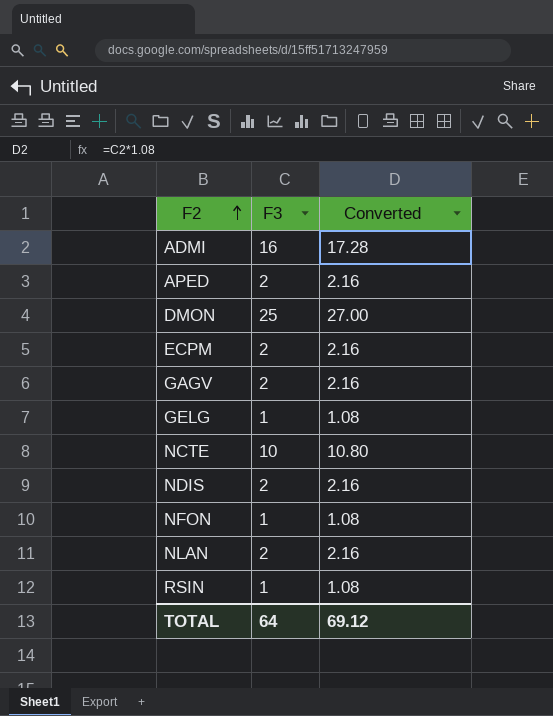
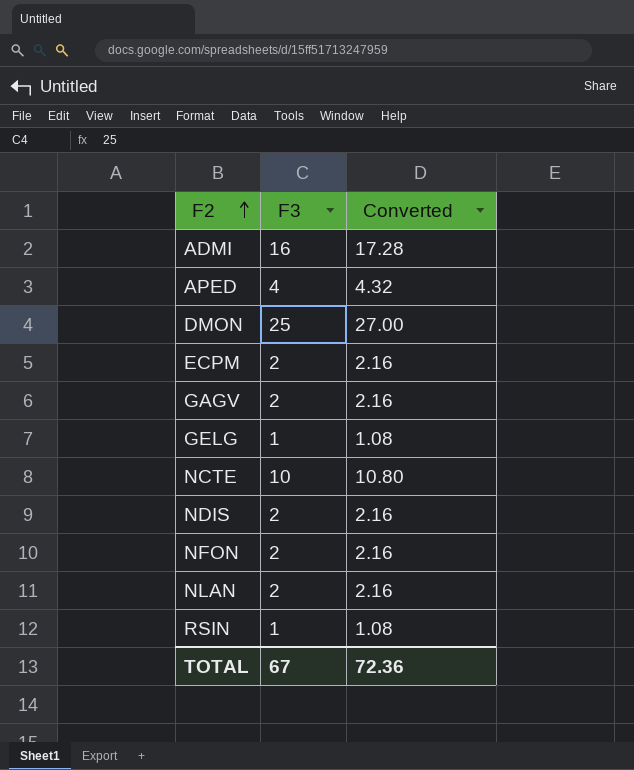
APED | F3: 2 -> 4
APED | Converted: 2.16 -> 4.32
NFON | F3: 1 -> 2
NFON | Converted: 1.08 -> 2.16
TOTAL | F3: 64 -> 67
TOTAL | Converted: 69.12 -> 72.36

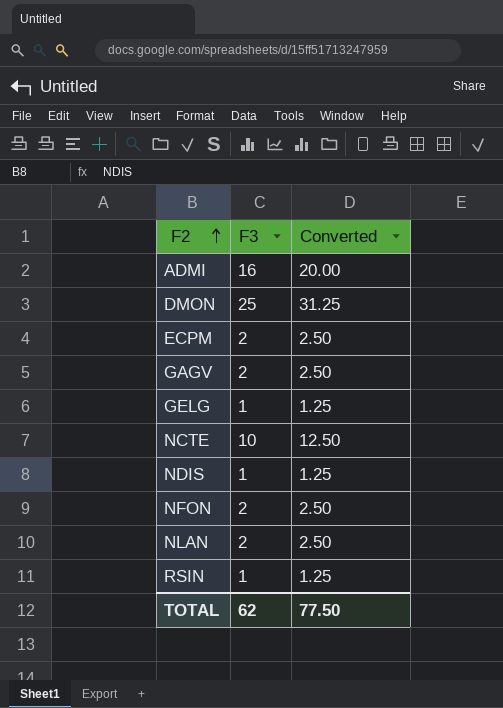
column Converted | formula: [F3] * 1.08 -> [F3] * 1.25
row APED: 4 | 4.32 -> none
NDIS | F3: 2 -> 1
TOTAL | F3: 67 -> 62
TOTAL | Converted: 72.36 -> 77.50

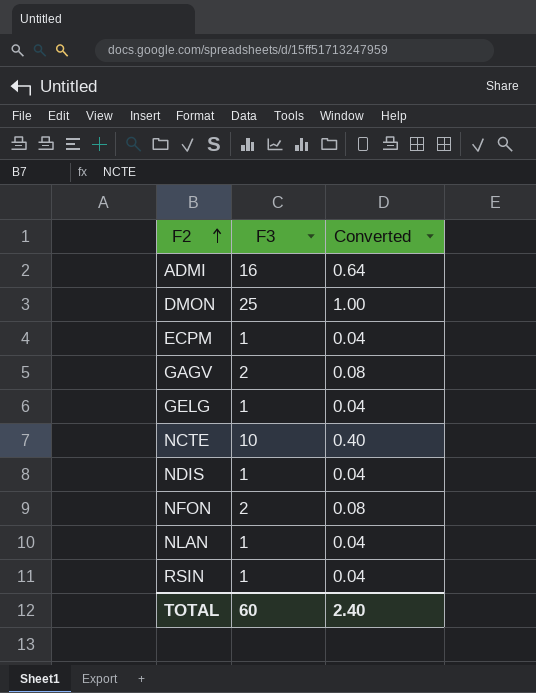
column Converted | formula: [F3] * 1.25 -> [F3] * 0.04
ECPM | F3: 2 -> 1
NLAN | F3: 2 -> 1
TOTAL | F3: 62 -> 60
TOTAL | Converted: 77.50 -> 2.40

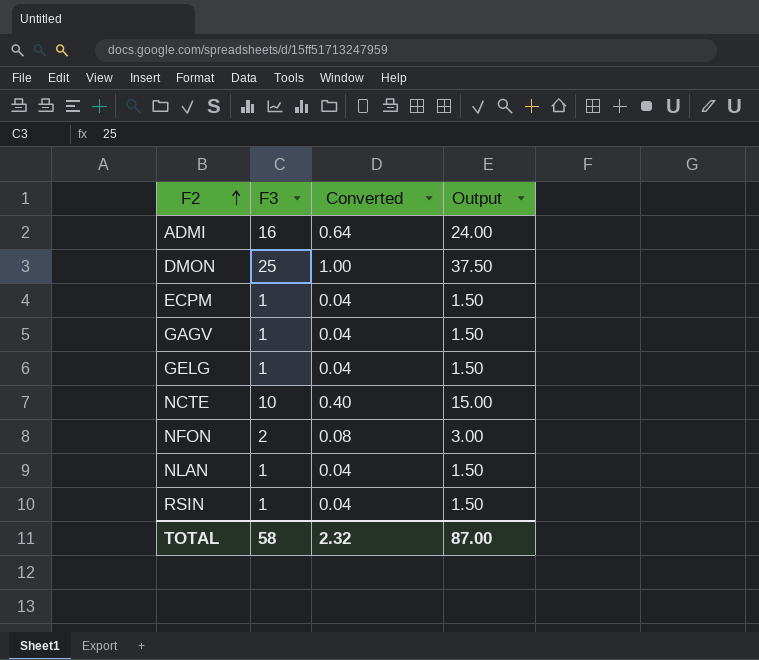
column Output | formula: none -> [F3] * 1.5
row NDIS: 1 | 0.04 -> none
GAGV | F3: 2 -> 1
GAGV | Converted: 0.08 -> 0.04
TOTAL | F3: 60 -> 58
TOTAL | Converted: 2.40 -> 2.32

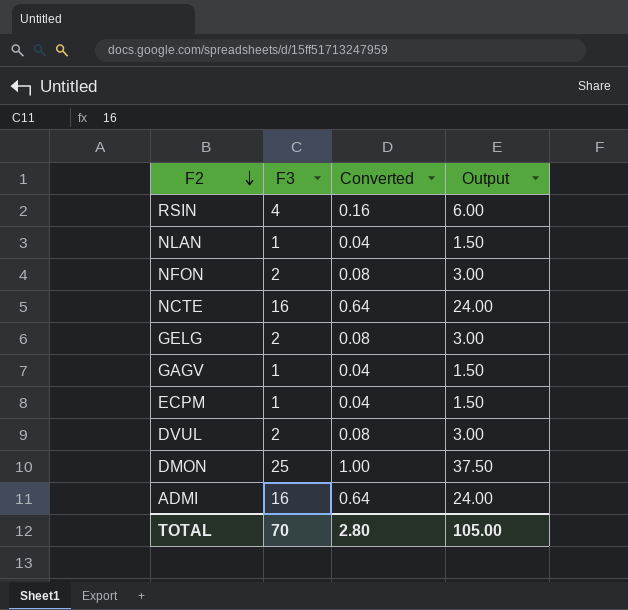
row order: F2 ascending -> F2 descending
RSIN | F3: 1 -> 4
RSIN | Converted: 0.04 -> 0.16
RSIN | Output: 1.50 -> 6.00
NCTE | F3: 10 -> 16
NCTE | Converted: 0.40 -> 0.64
NCTE | Output: 15.00 -> 24.00
GELG | F3: 1 -> 2
GELG | Converted: 0.04 -> 0.08
GELG | Output: 1.50 -> 3.00
row DVUL: none -> 2 | 0.08 | 3.00
TOTAL | F3: 58 -> 70
TOTAL | Converted: 2.32 -> 2.80
TOTAL | Output: 87.00 -> 105.00

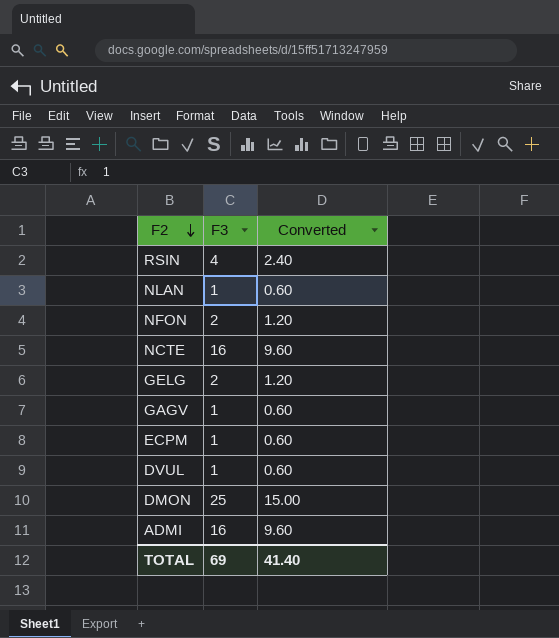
column Output | formula: [F3] * 1.5 -> none
column Converted | formula: [F3] * 0.04 -> [F3] * 0.6
DVUL | F3: 2 -> 1
TOTAL | F3: 70 -> 69
TOTAL | Converted: 2.80 -> 41.40

